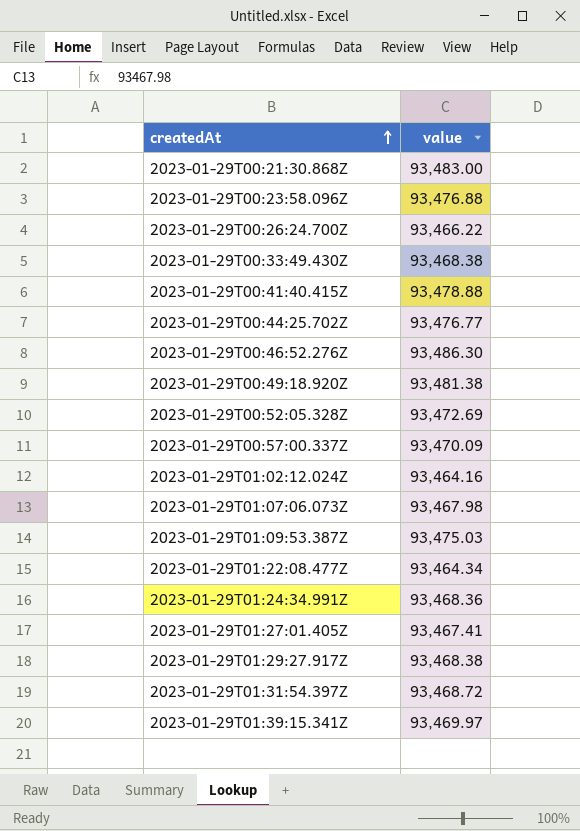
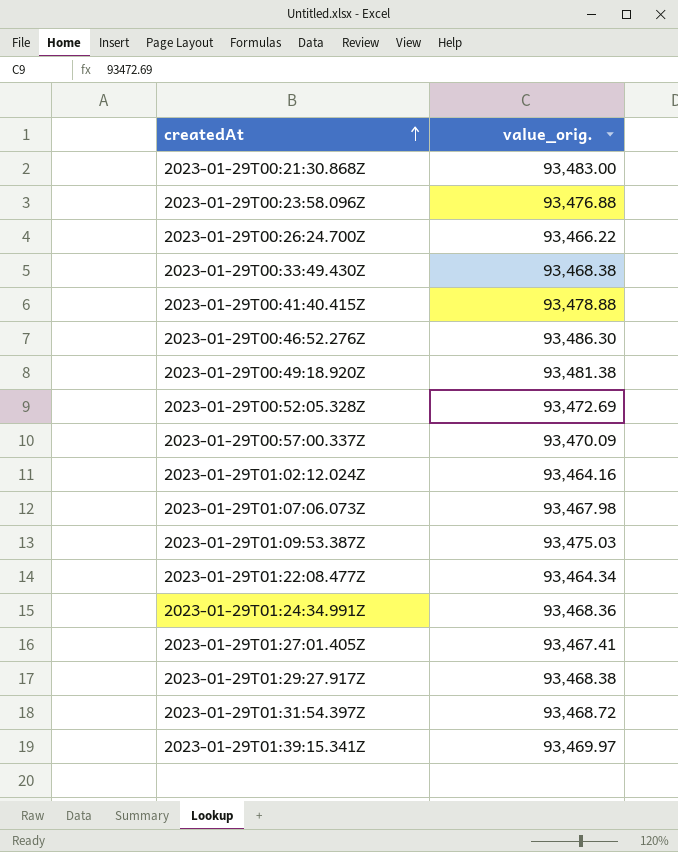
column name: value -> value_orig.
row 2023-01-29T00:44:25.702Z: 93,476.77 -> none

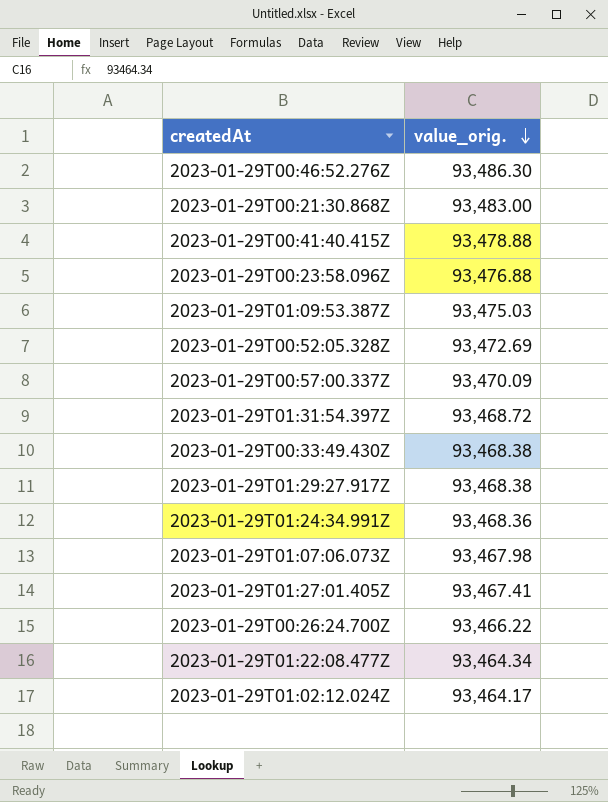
row order: createdAt ascending -> value_orig. descending
row 2023-01-29T00:49:18.920Z: 93,481.38 -> none
row 2023-01-29T01:39:15.341Z: 93,469.97 -> none
2023-01-29T01:02:12.024Z | value_orig.: 93,464.16 -> 93,464.17

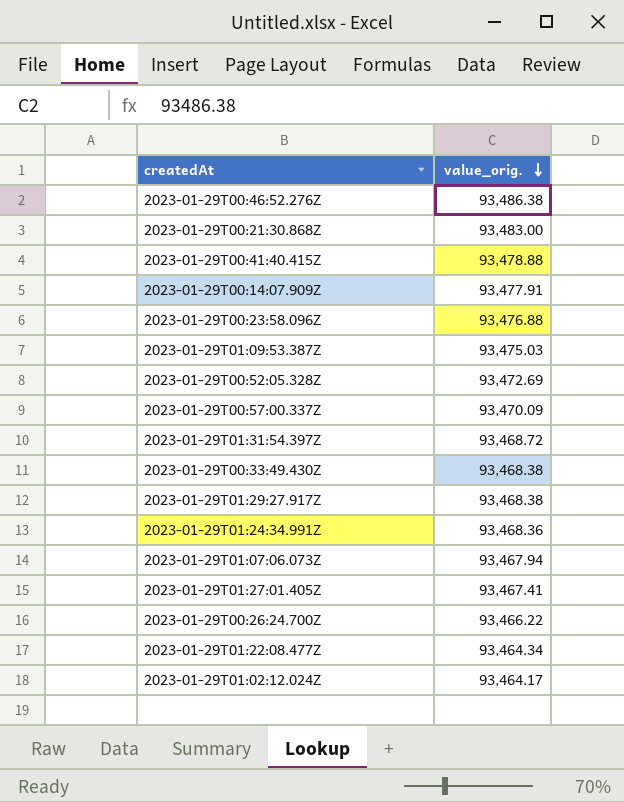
2023-01-29T00:46:52.276Z | value_orig.: 93,486.30 -> 93,486.38
row 2023-01-29T00:14:07.909Z: none -> 93,477.91
2023-01-29T01:07:06.073Z | value_orig.: 93,467.98 -> 93,467.94

